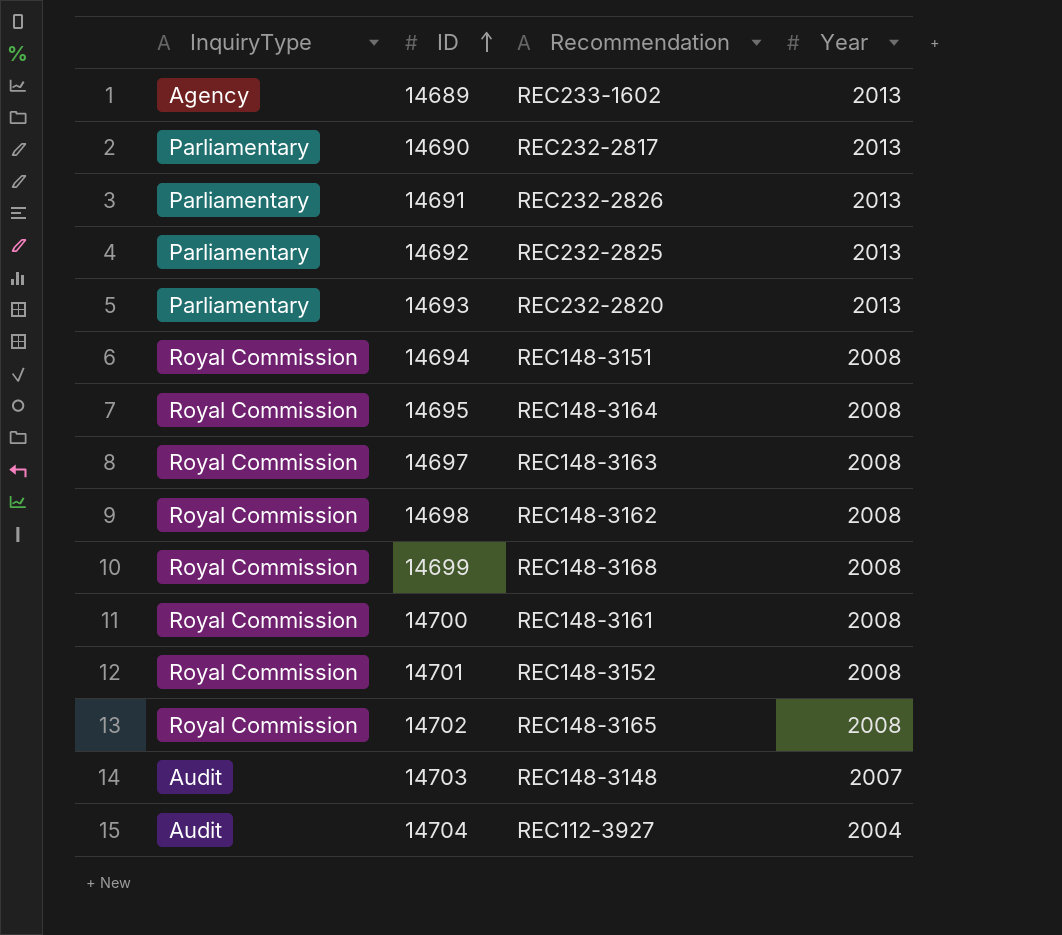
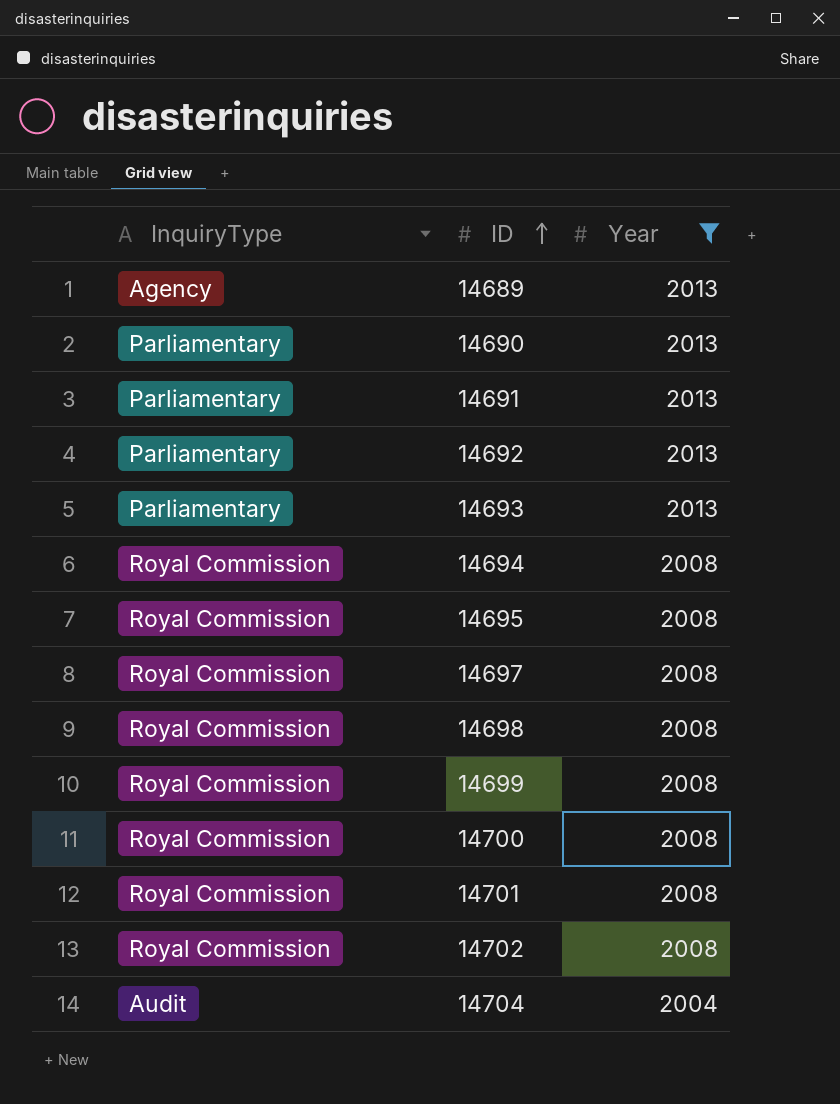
filter: none -> Year != 2007
column Recommendation | position: 3 -> none

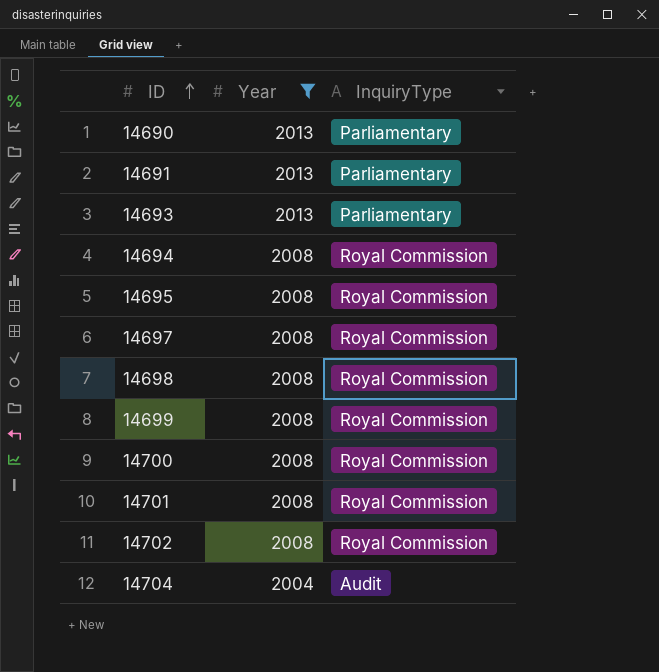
column InquiryType | position: 1 -> 3
row 14689: Agency | 2013 -> none
row 14692: Parliamentary | 2013 -> none

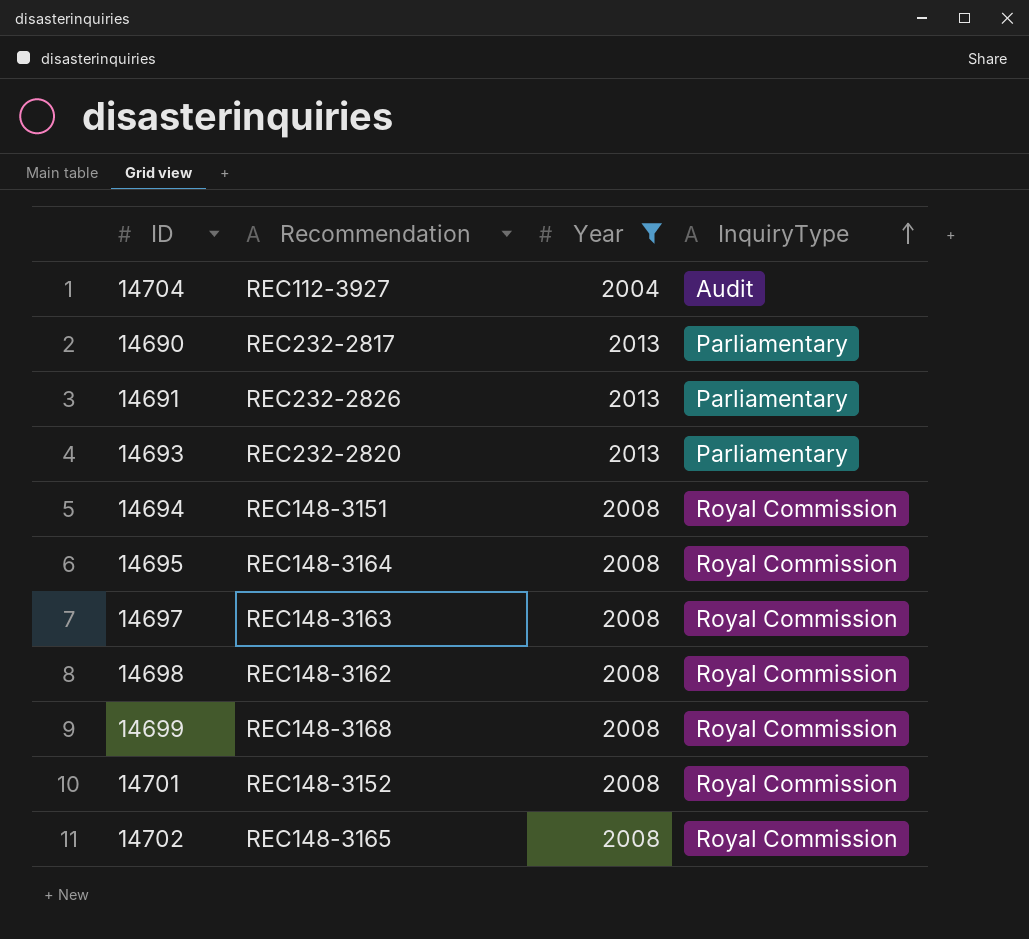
row order: ID ascending -> InquiryType ascending
column Recommendation | position: none -> 2
row 14700: 2008 | Royal Commission -> none

